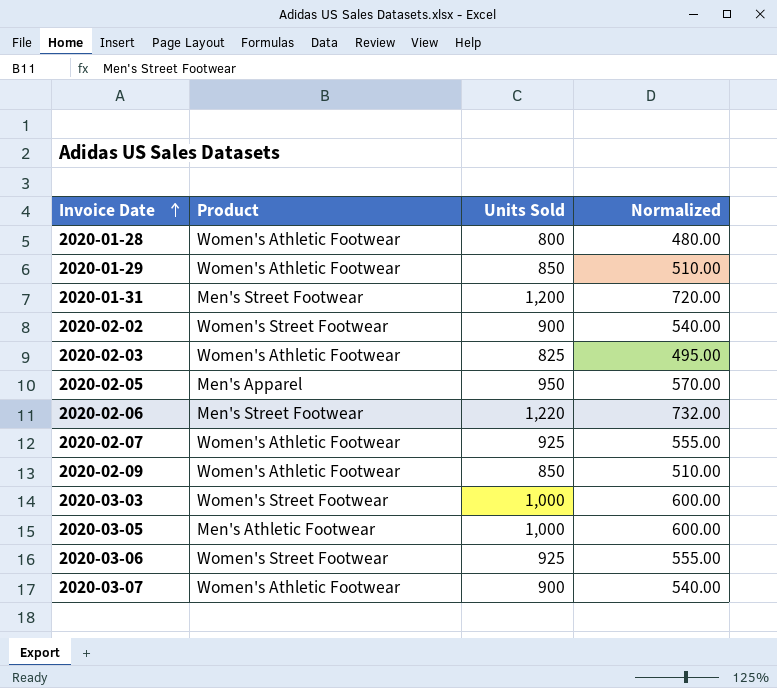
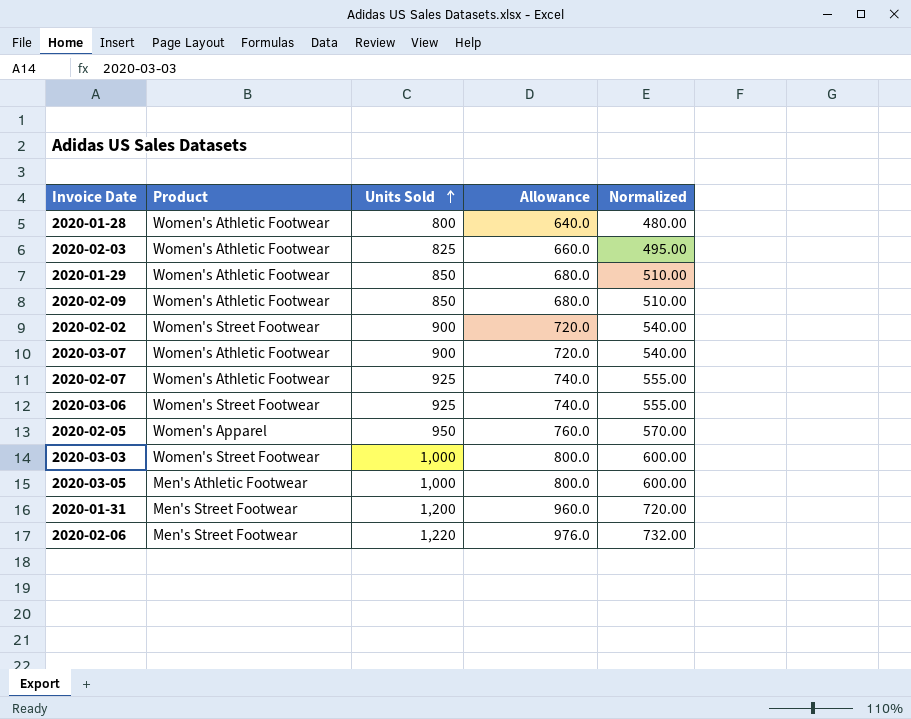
row order: Invoice Date ascending -> Units Sold ascending
column Allowance | formula: none -> [Units Sold] * 0.8
2020-02-05 | Product: Men's Apparel -> Women's Apparel

